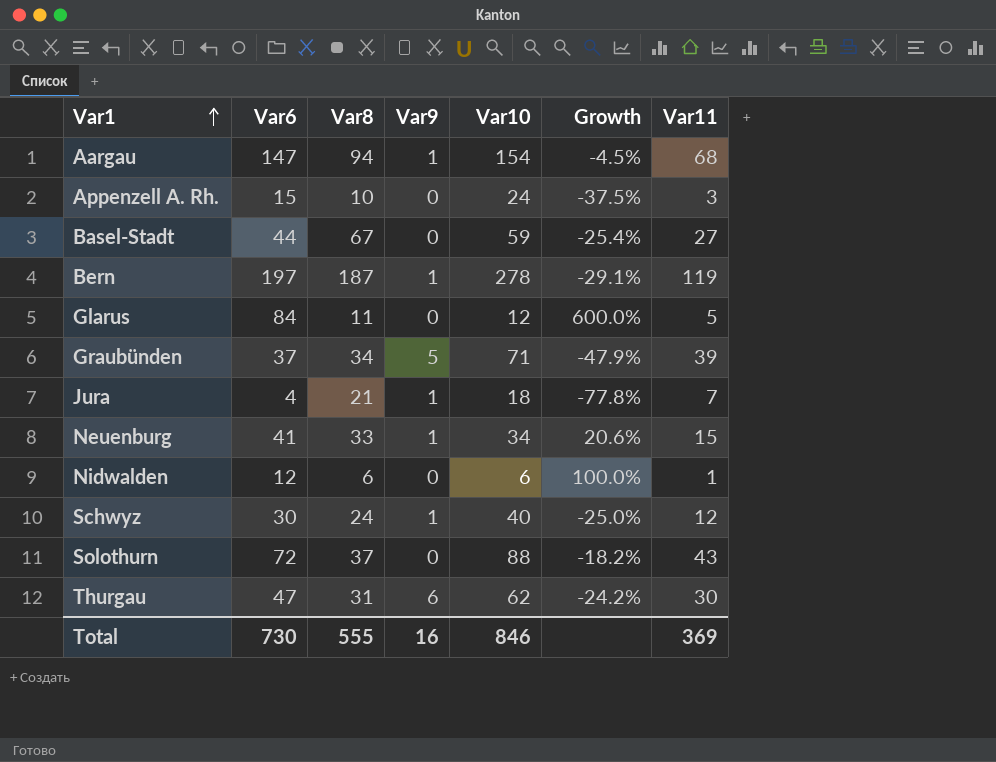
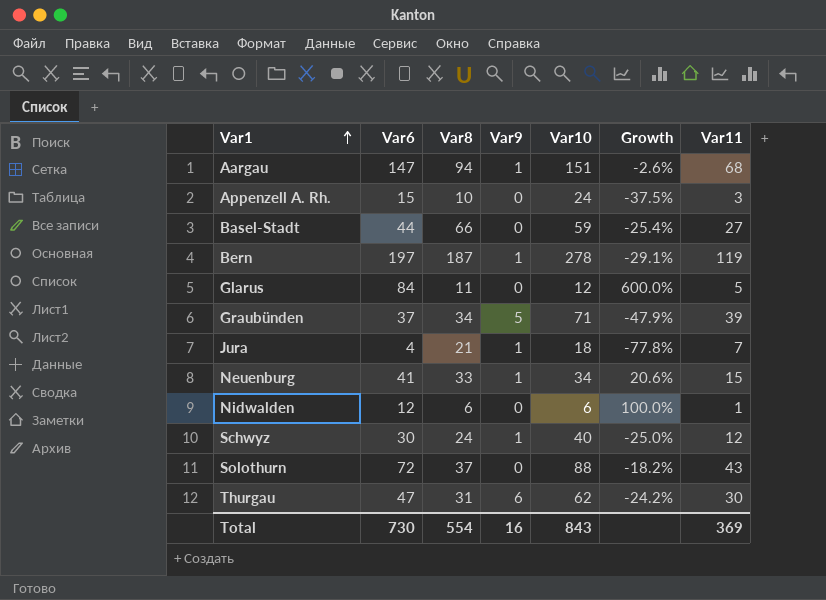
Aargau | Var10: 154 -> 151
Aargau | Growth: -4.5% -> -2.6%
Basel-Stadt | Var8: 67 -> 66
Total | Var8: 555 -> 554
Total | Var10: 846 -> 843

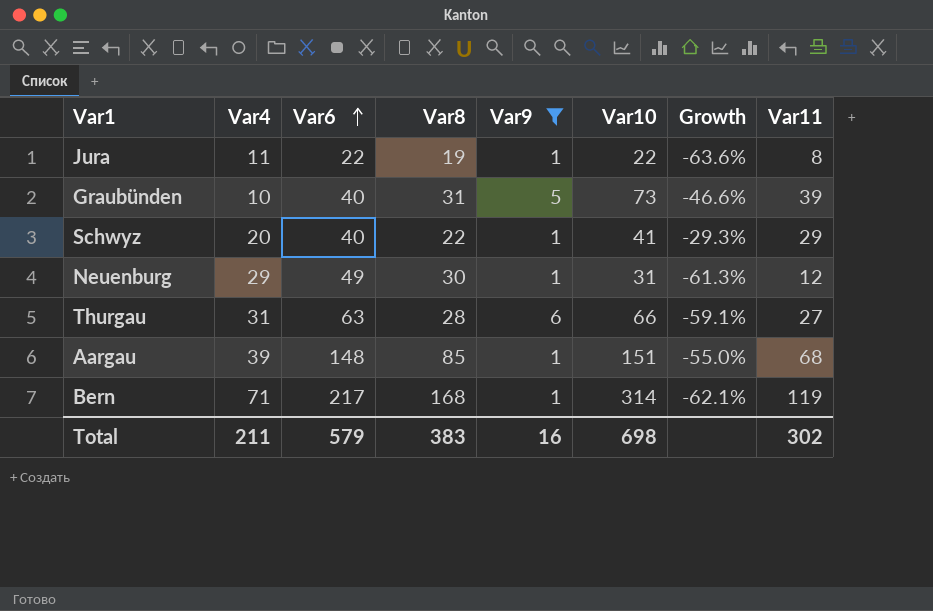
filter: none -> Var9 != 0
row order: Var1 ascending -> Var6 ascending
column Var4 | position: none -> 2
column Growth | formula: ([Var6] - [Var10]) / [Var10] -> ([Var11] - [Var10]) / [Var10]
Jura | Var6: 4 -> 22
Jura | Var8: 21 -> 19
Jura | Var10: 18 -> 22
Jura | Var11: 7 -> 8
Graubünden | Var6: 37 -> 40
Graubünden | Var8: 34 -> 31
Graubünden | Var10: 71 -> 73
Schwyz | Var6: 30 -> 40
Schwyz | Var8: 24 -> 22
Schwyz | Var10: 40 -> 41
Schwyz | Var11: 12 -> 29
Neuenburg | Var6: 41 -> 49
Neuenburg | Var8: 33 -> 30
Neuenburg | Var10: 34 -> 31
Neuenburg | Var11: 15 -> 12
Thurgau | Var6: 47 -> 63
Thurgau | Var8: 31 -> 28
Thurgau | Var10: 62 -> 66
Thurgau | Var11: 30 -> 27
Aargau | Var6: 147 -> 148
Aargau | Var8: 94 -> 85
Bern | Var6: 197 -> 217
Bern | Var8: 187 -> 168
Bern | Var10: 278 -> 314
Total | Var6: 730 -> 579
Total | Var8: 554 -> 383
Total | Var10: 843 -> 698
Total | Var11: 369 -> 302

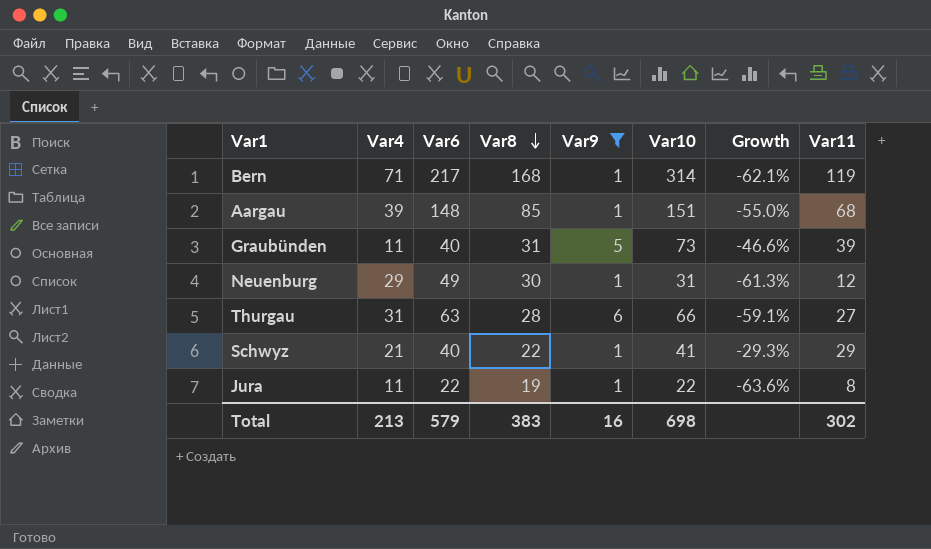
row order: Var6 ascending -> Var8 descending
Graubünden | Var4: 10 -> 11
Schwyz | Var4: 20 -> 21
Total | Var4: 211 -> 213

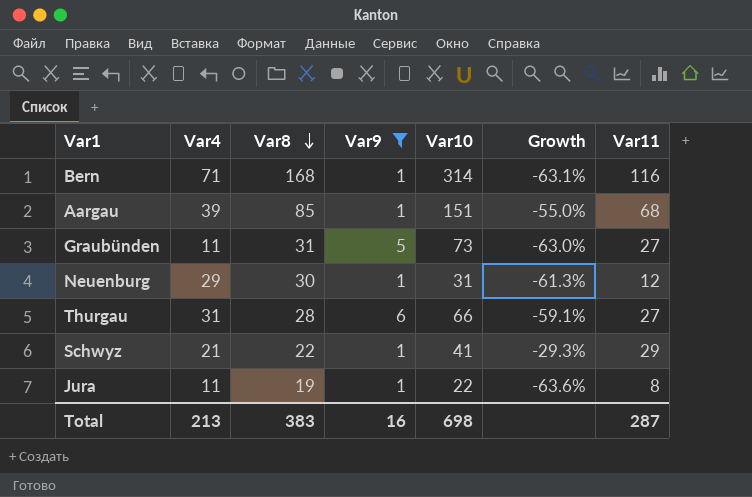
column Var6 | position: 3 -> none
Bern | Growth: -62.1% -> -63.1%
Bern | Var11: 119 -> 116
Graubünden | Growth: -46.6% -> -63.0%
Graubünden | Var11: 39 -> 27
Total | Var11: 302 -> 287

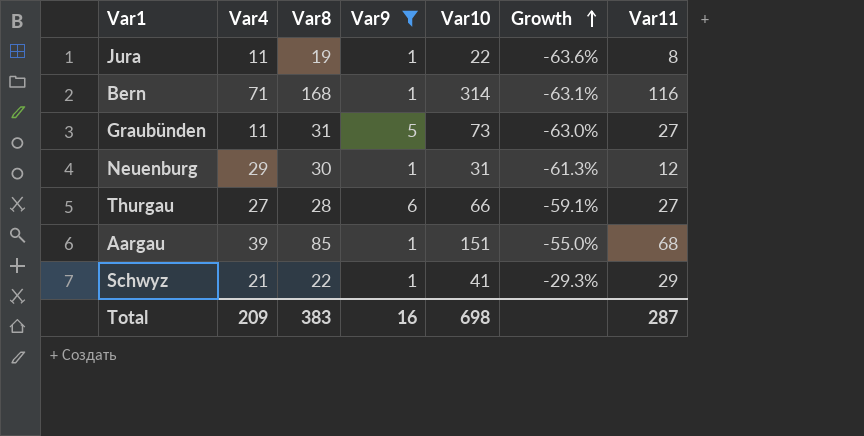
row order: Var8 descending -> Growth ascending
Thurgau | Var4: 31 -> 27
Total | Var4: 213 -> 209

